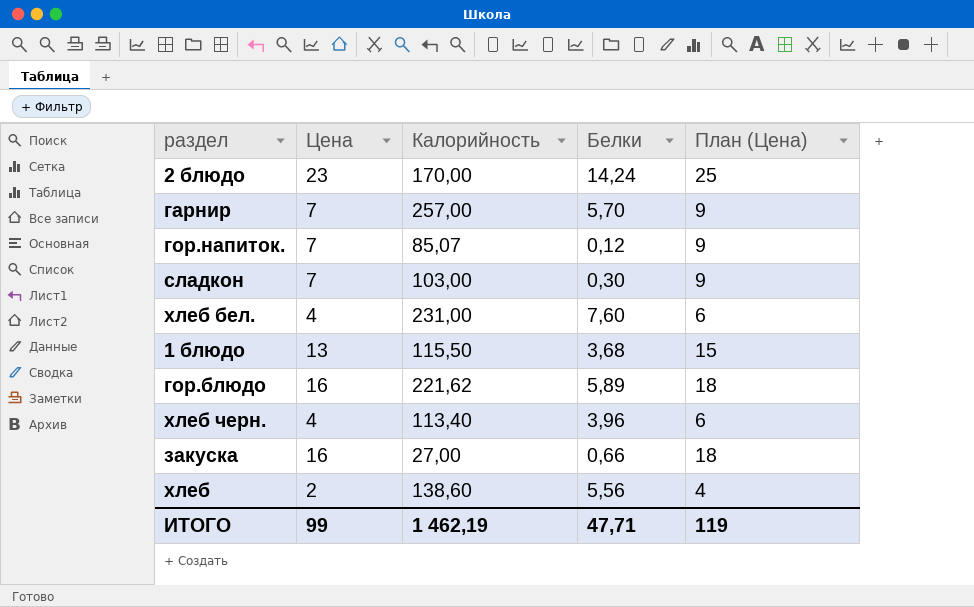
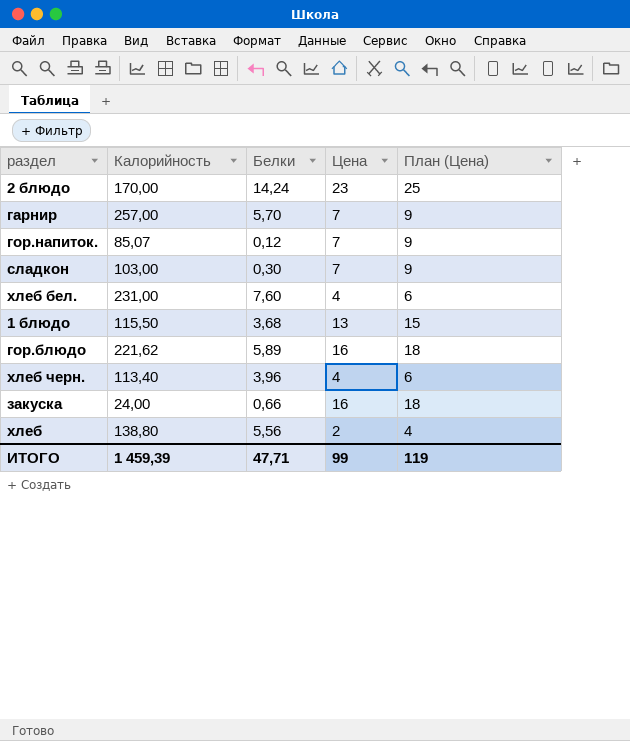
column Цена | position: 2 -> 4
закуска | Калорийность: 27,00 -> 24,00
хлеб | Калорийность: 138,60 -> 138,80
ИТОГО | Калорийность: 1 462,19 -> 1 459,39

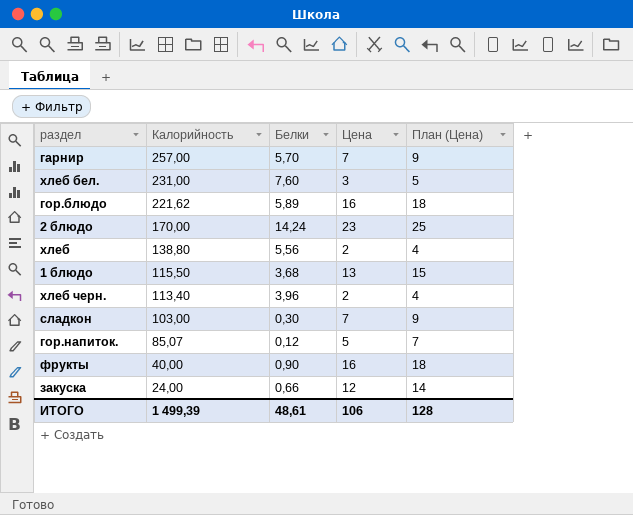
row order: none -> Калорийность descending
хлеб бел. | Цена: 4 -> 3
хлеб бел. | План (Цена): 6 -> 5
хлеб черн. | Цена: 4 -> 2
хлеб черн. | План (Цена): 6 -> 4
гор.напиток. | Цена: 7 -> 5
гор.напиток. | План (Цена): 9 -> 7
row фрукты: none -> 40,00 | 0,90 | 16 | 18
закуска | Цена: 16 -> 12
закуска | План (Цена): 18 -> 14
ИТОГО | Калорийность: 1 459,39 -> 1 499,39
ИТОГО | Белки: 47,71 -> 48,61
ИТОГО | Цена: 99 -> 106
ИТОГО | План (Цена): 119 -> 128

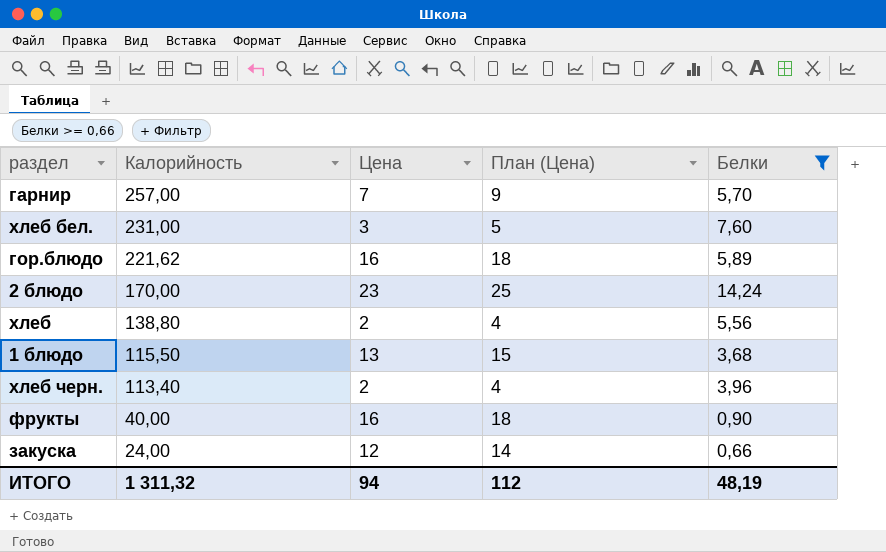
filter: none -> Белки >= 0,66
column Белки | position: 3 -> 5
ИТОГО | Калорийность: 1 499,39 -> 1 311,32
ИТОГО | Цена: 106 -> 94
ИТОГО | План (Цена): 128 -> 112
ИТОГО | Белки: 48,61 -> 48,19

